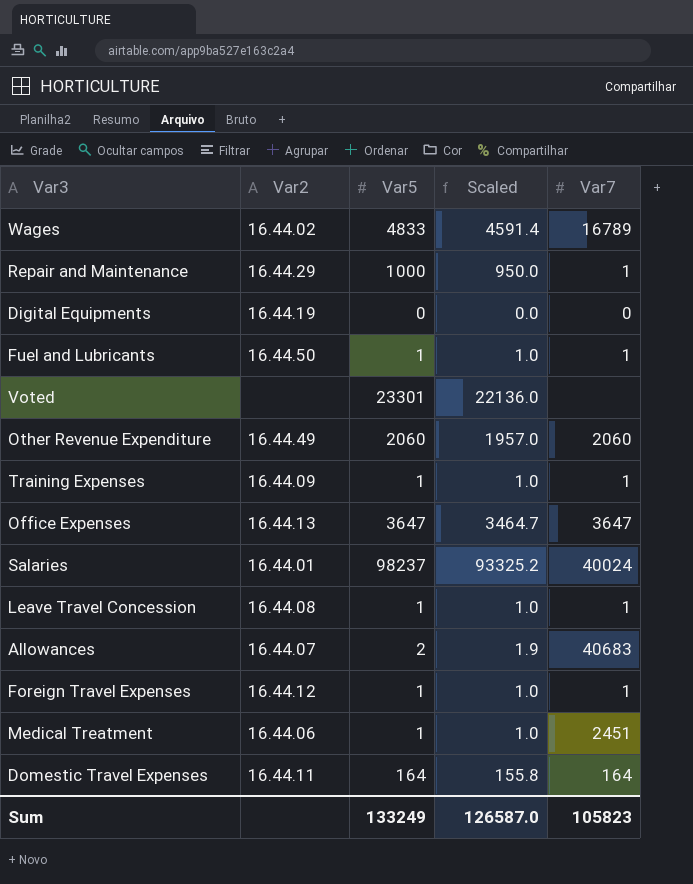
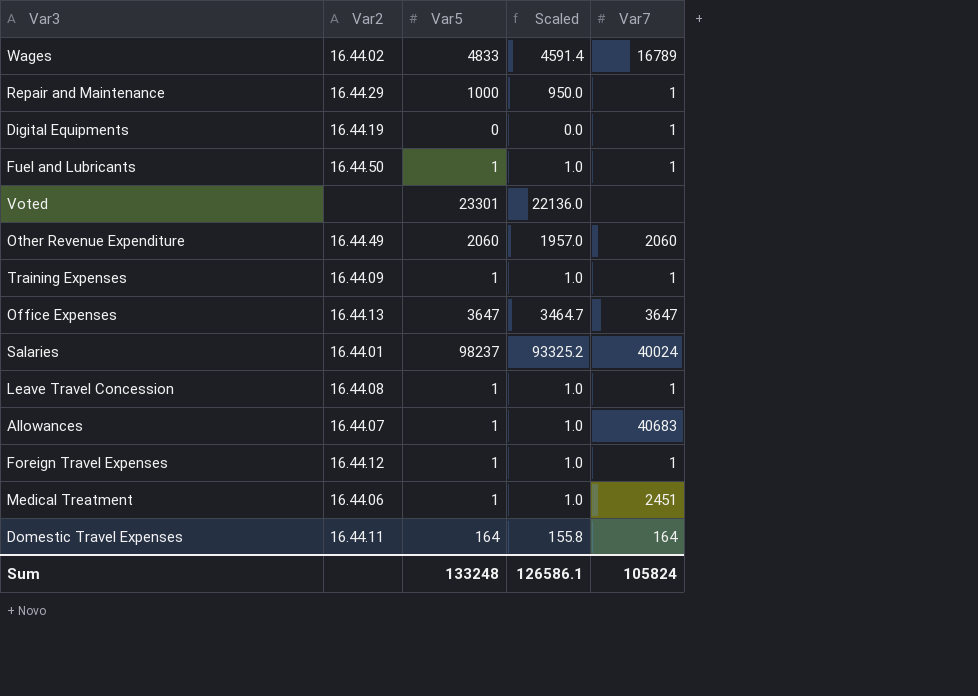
Digital Equipments | Var7: 0 -> 1
Allowances | Var5: 2 -> 1
Allowances | Scaled: 1.9 -> 1.0
Sum | Var5: 133249 -> 133248
Sum | Scaled: 126587.0 -> 126586.1
Sum | Var7: 105823 -> 105824

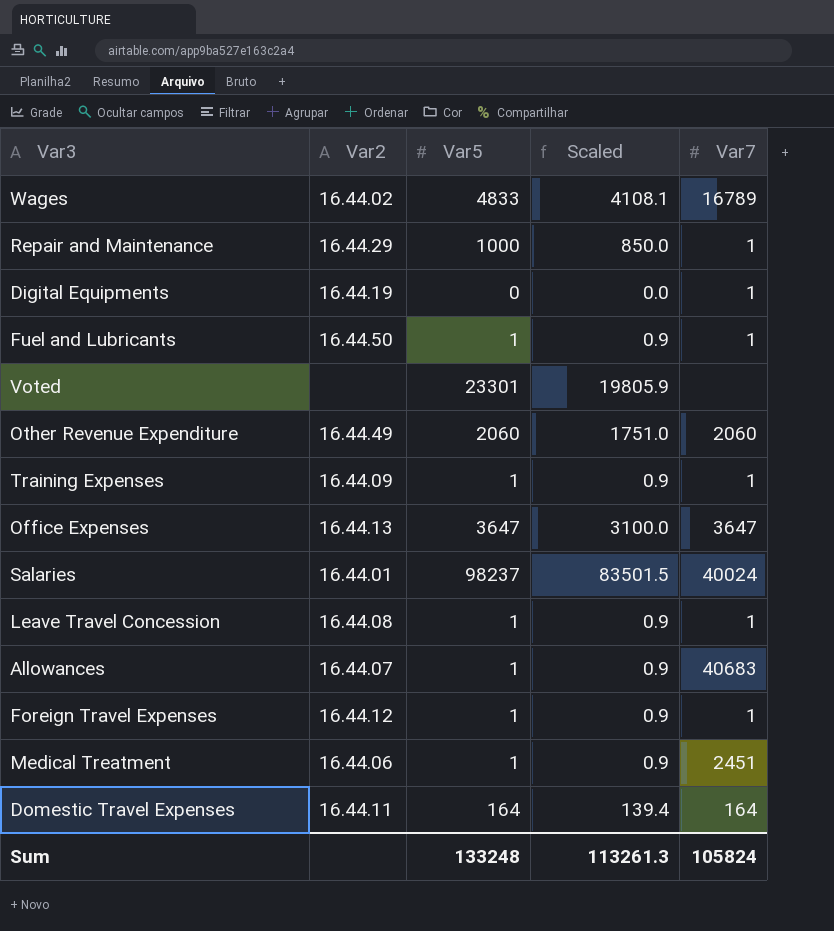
column Scaled | formula: [Var5] * 0.95 -> [Var5] * 0.85
Sum | Scaled: 126586.1 -> 113261.3

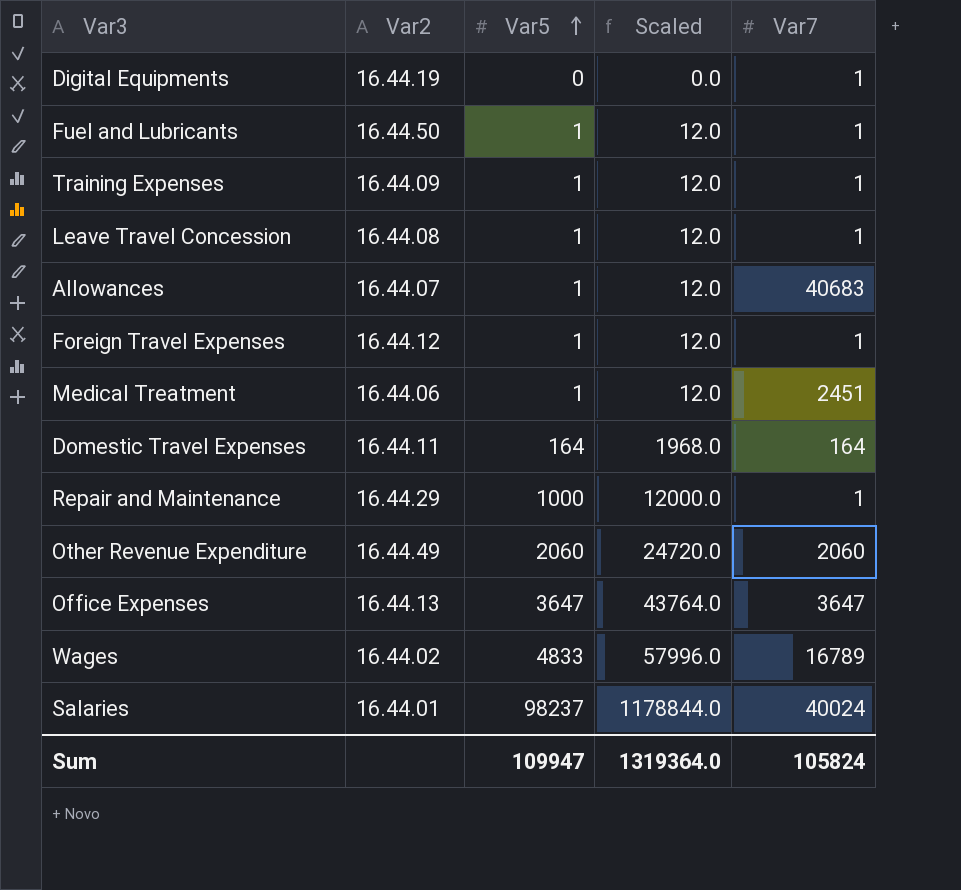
row order: none -> Var5 ascending
column Scaled | formula: [Var5] * 0.85 -> [Var5] * 12
row Voted: none | 23301 | 19805.9 | none -> none
Sum | Var5: 133248 -> 109947
Sum | Scaled: 113261.3 -> 1319364.0

